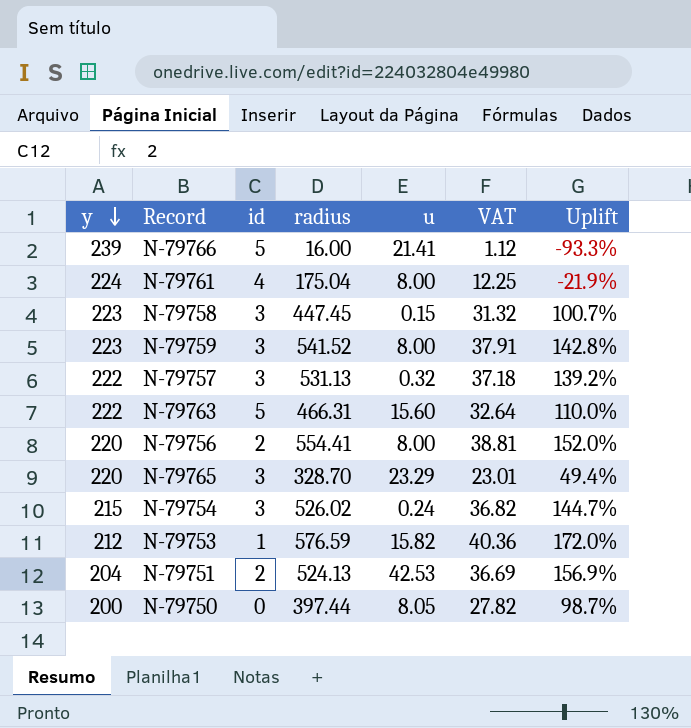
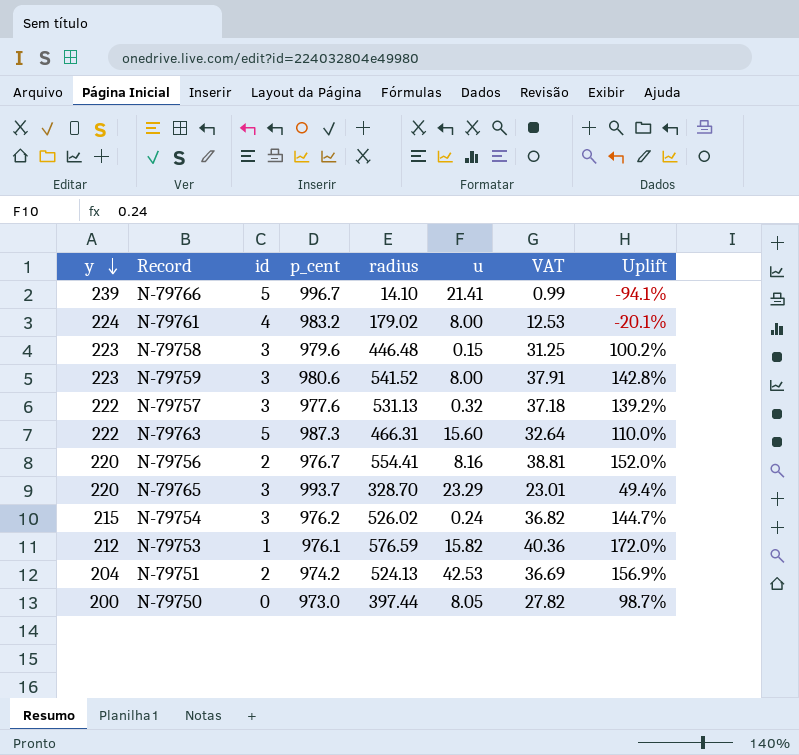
column p_cent | position: none -> 4
N-79766 | radius: 16.00 -> 14.10
N-79766 | VAT: 1.12 -> 0.99
N-79766 | Uplift: -93.3% -> -94.1%
N-79761 | radius: 175.04 -> 179.02
N-79761 | VAT: 12.25 -> 12.53
N-79761 | Uplift: -21.9% -> -20.1%
N-79758 | radius: 447.45 -> 446.48
N-79758 | VAT: 31.32 -> 31.25
N-79758 | Uplift: 100.7% -> 100.2%
N-79756 | u: 8.00 -> 8.16

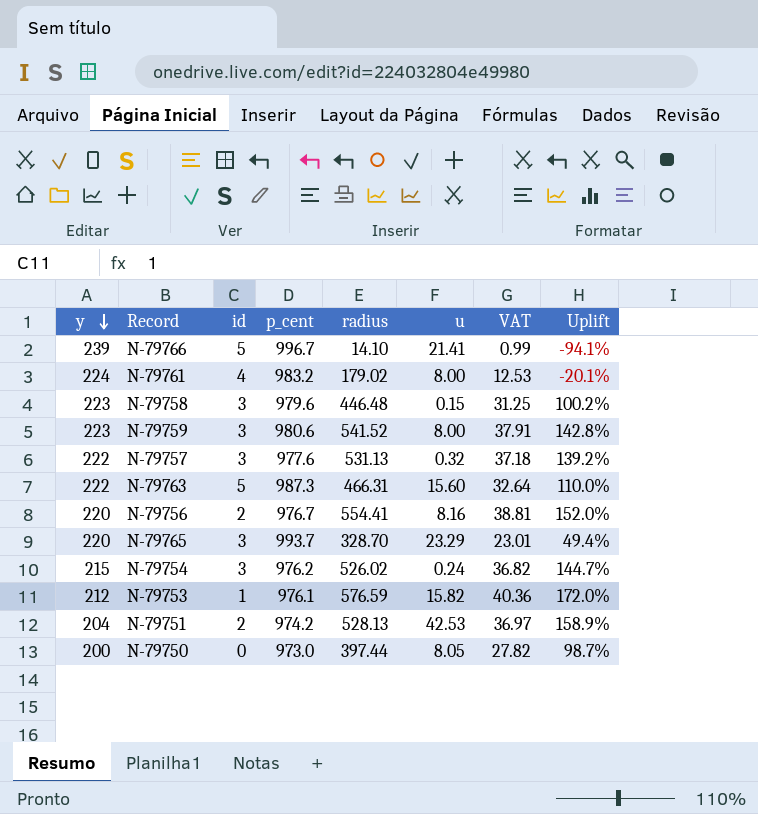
N-79751 | radius: 524.13 -> 528.13
N-79751 | VAT: 36.69 -> 36.97
N-79751 | Uplift: 156.9% -> 158.9%

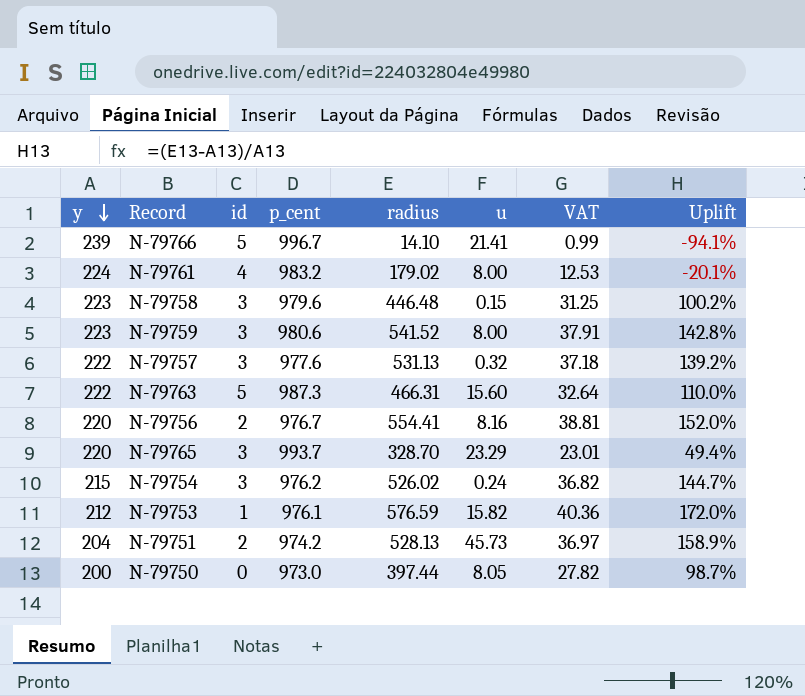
N-79751 | u: 42.53 -> 45.73

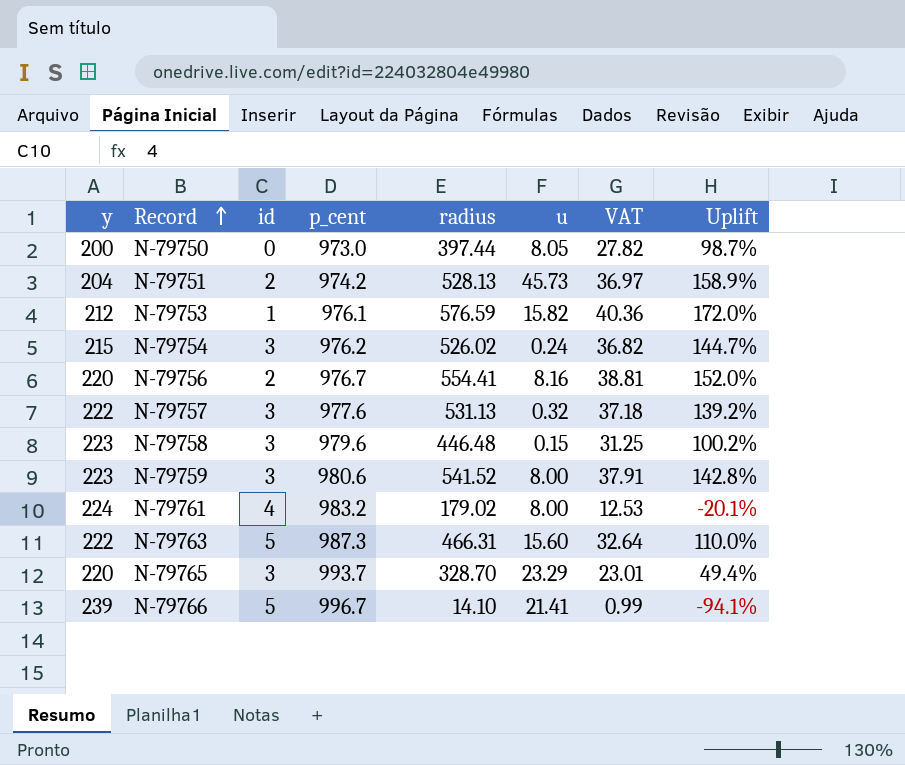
row order: y descending -> Record ascending

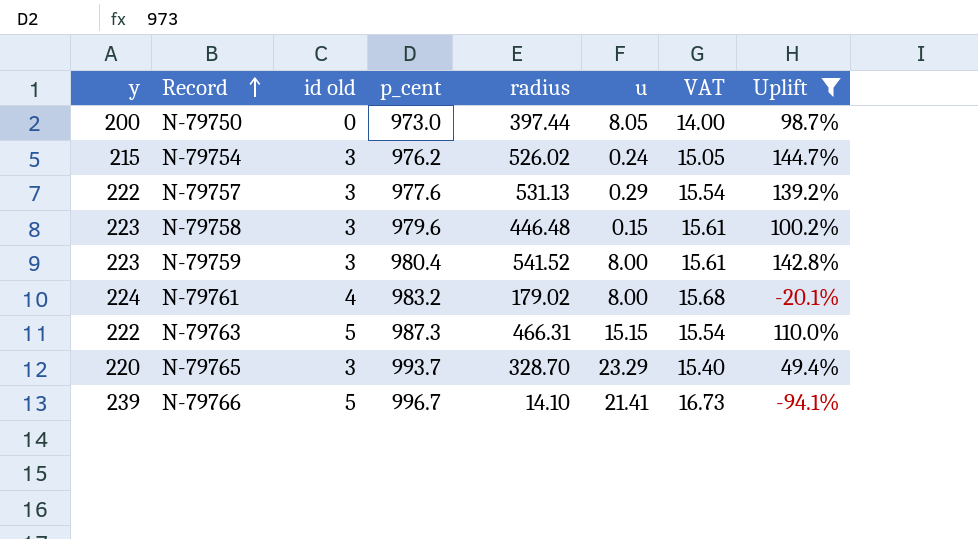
filter: none -> Uplift <= 144.7%
column name: id -> id old
column VAT | formula: [radius] * 0.07 -> [y] * 0.07
N-79757 | u: 0.32 -> 0.29
N-79759 | p_cent: 980.6 -> 980.4
N-79763 | u: 15.60 -> 15.15

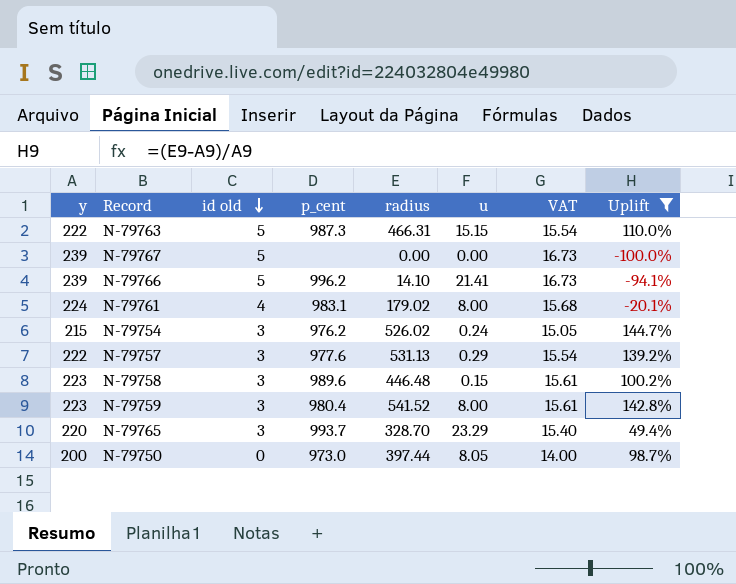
row order: Record ascending -> id old descending
row N-79767: none -> 239 | 5 | none | 0.00 | 0.00 | 16.73 | -100.0%
N-79766 | p_cent: 996.7 -> 996.2
N-79761 | p_cent: 983.2 -> 983.1
N-79758 | p_cent: 979.6 -> 989.6

